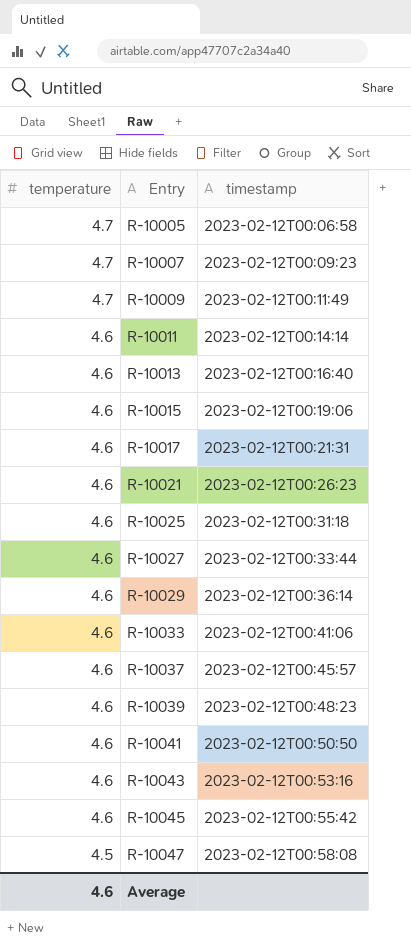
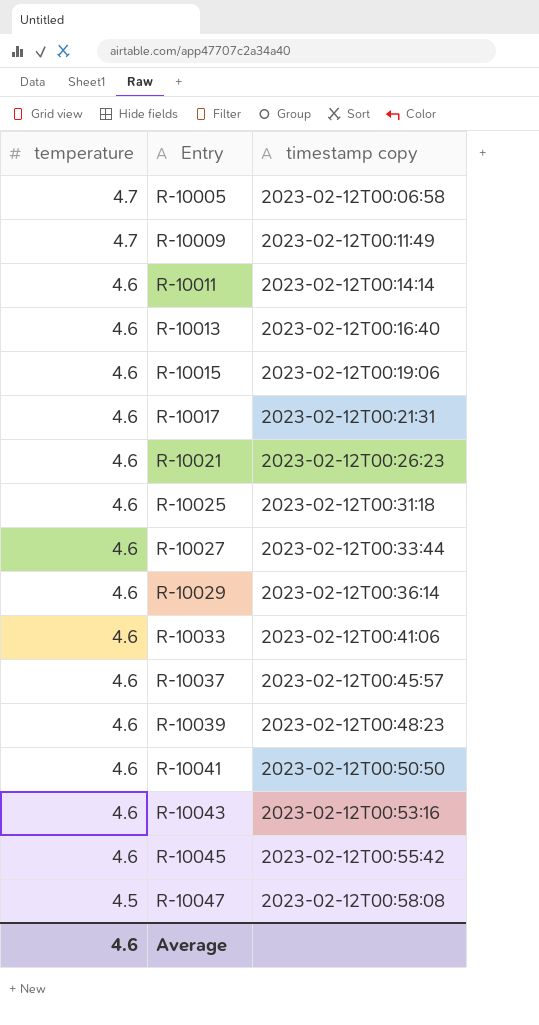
column name: timestamp -> timestamp copy
row R-10007: 4.7 | 2023-02-12T00:09:23 -> none

